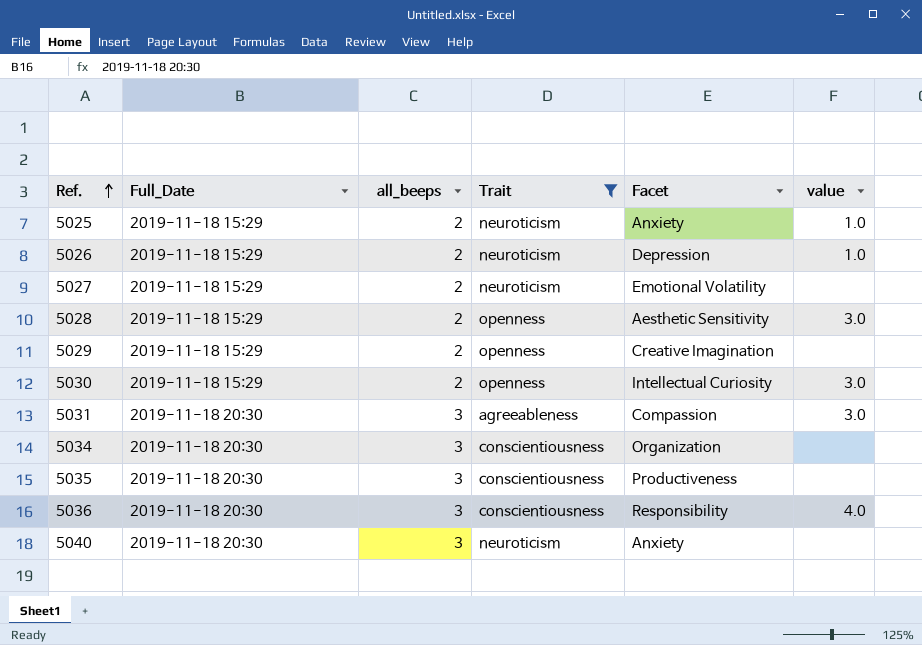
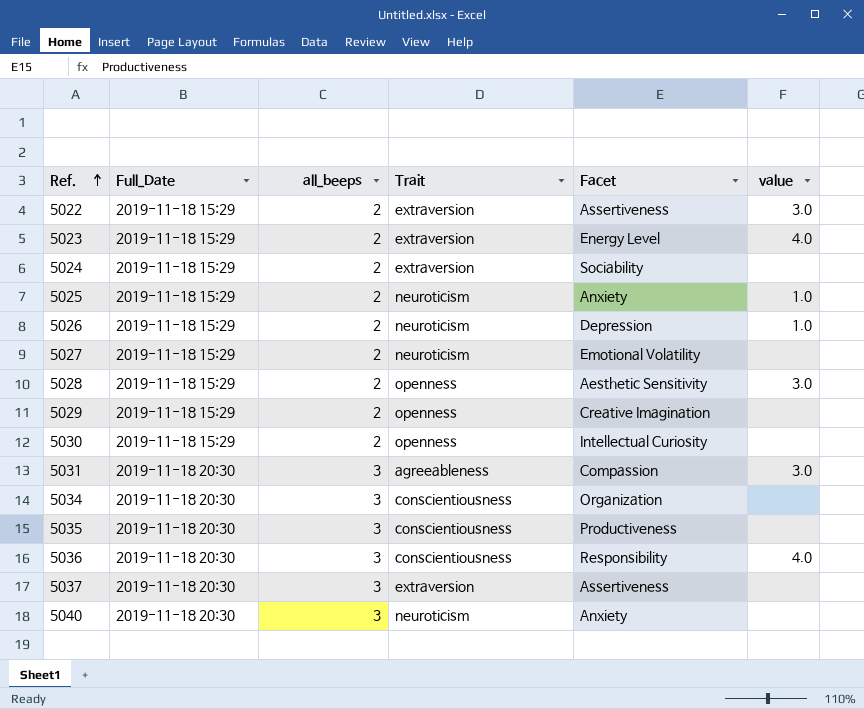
filter: Trait != extraversion -> none
5030 | value: 3.0 -> none

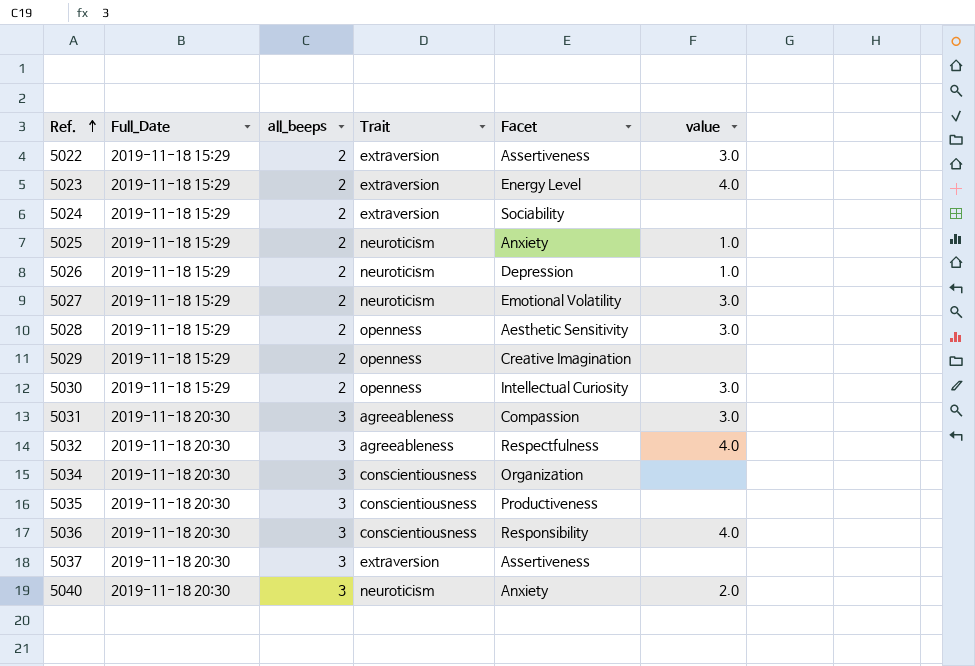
5027 | value: none -> 3.0
5030 | value: none -> 3.0
row 5032: none -> 2019-11-18 20:30 | 3 | agreeableness | Respectfulness | 4.0
5040 | value: none -> 2.0

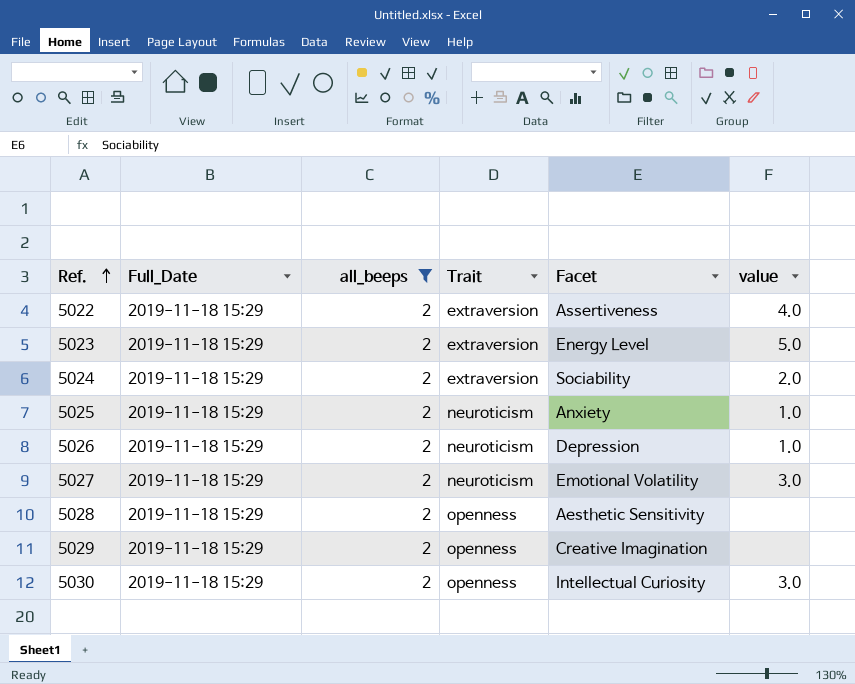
filter: none -> all_beeps = 2
5022 | value: 3.0 -> 4.0
5023 | value: 4.0 -> 5.0
5024 | value: none -> 2.0
5028 | value: 3.0 -> none

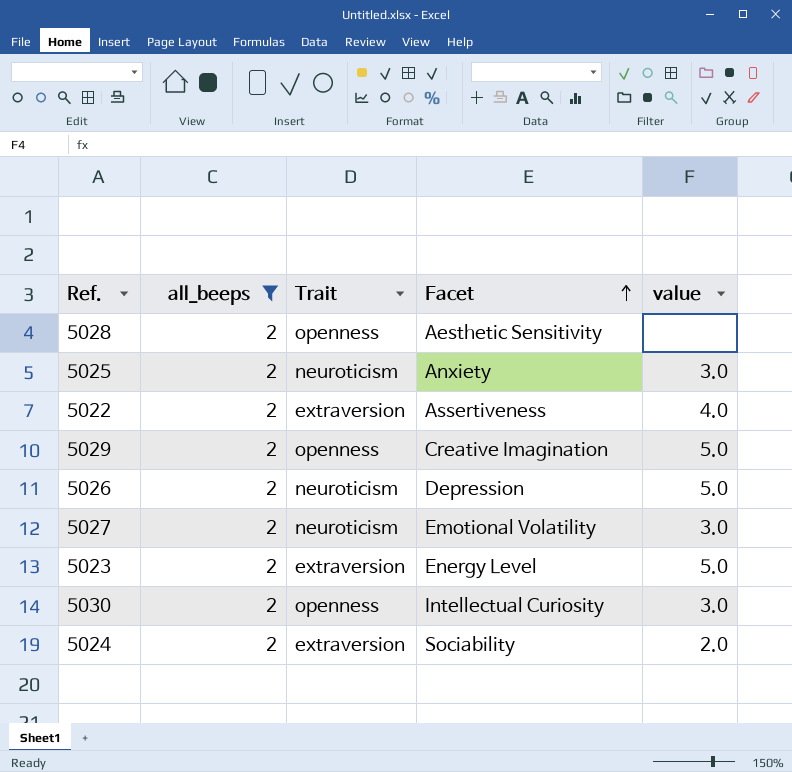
row order: Ref. ascending -> Facet ascending
column Full_Date | position: 2 -> none
5025 | value: 1.0 -> 3.0
5029 | value: none -> 5.0
5026 | value: 1.0 -> 5.0

